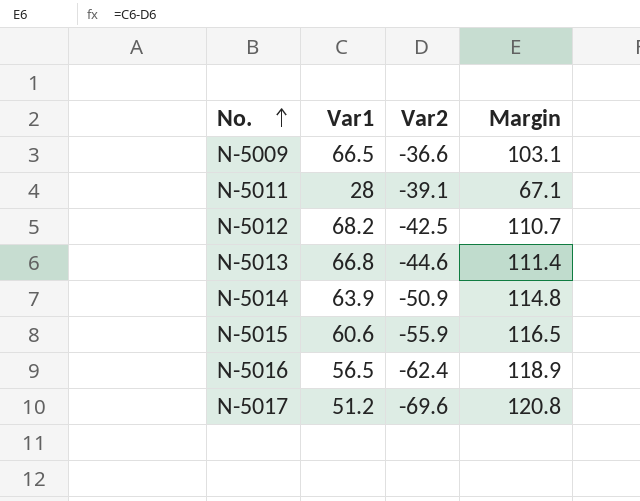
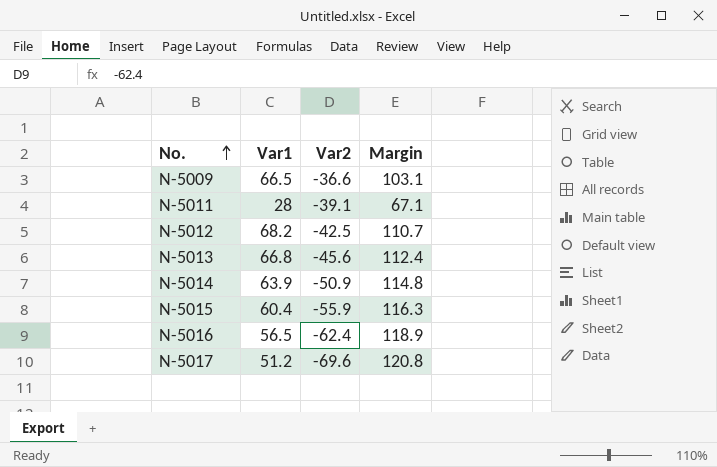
N-5013 | Var2: -44.6 -> -45.6
N-5013 | Margin: 111.4 -> 112.4
N-5015 | Var1: 60.6 -> 60.4
N-5015 | Margin: 116.5 -> 116.3

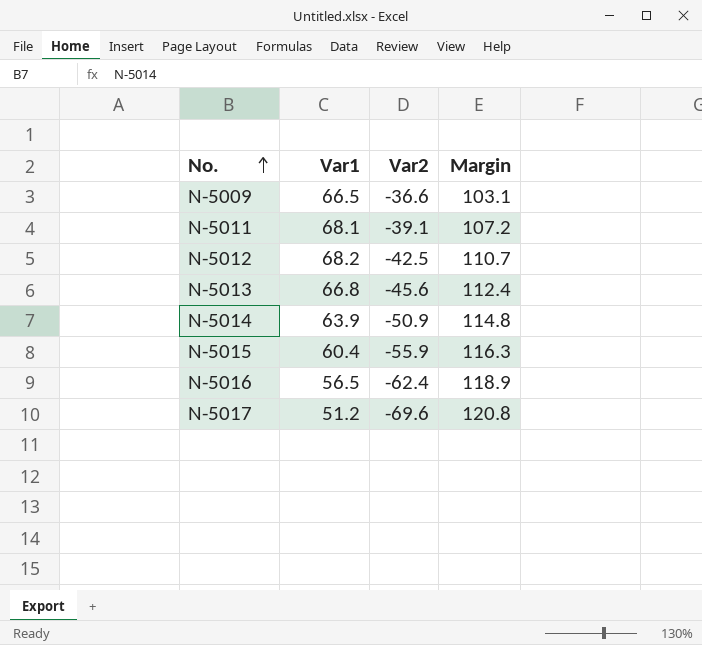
N-5011 | Var1: 28 -> 68.1
N-5011 | Margin: 67.1 -> 107.2

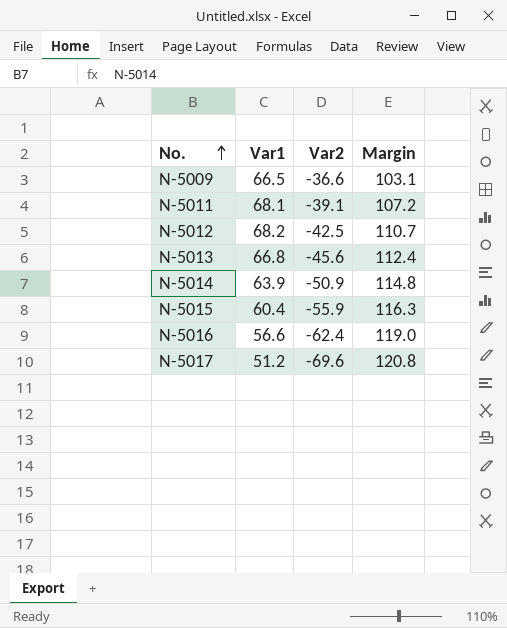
N-5016 | Var1: 56.5 -> 56.6
N-5016 | Margin: 118.9 -> 119.0

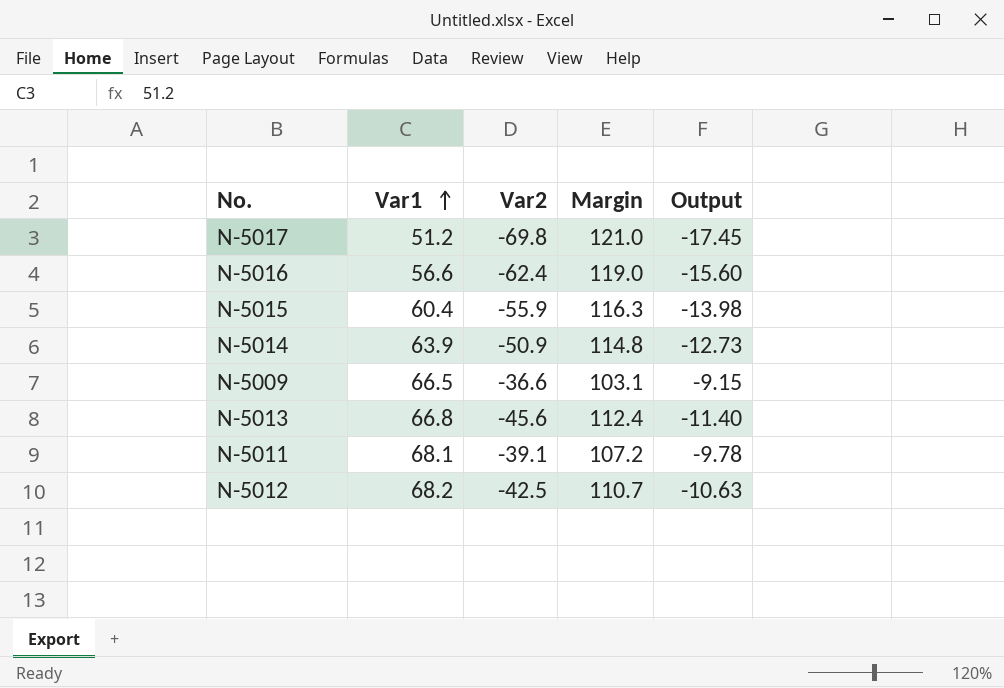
row order: No. ascending -> Var1 ascending
column Output | formula: none -> [Var2] * 0.25
N-5017 | Var2: -69.6 -> -69.8
N-5017 | Margin: 120.8 -> 121.0

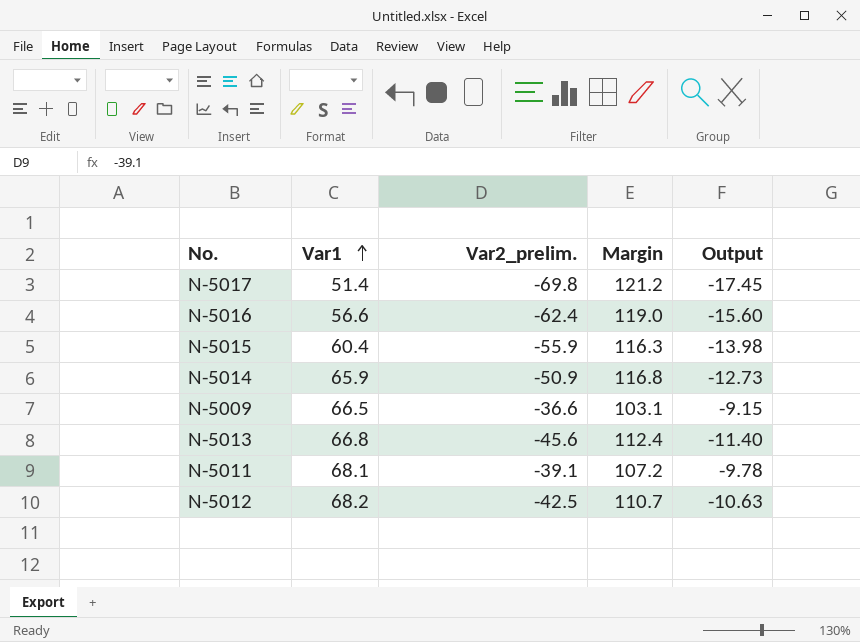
column name: Var2 -> Var2_prelim.
N-5017 | Var1: 51.2 -> 51.4
N-5017 | Margin: 121.0 -> 121.2
N-5014 | Var1: 63.9 -> 65.9
N-5014 | Margin: 114.8 -> 116.8

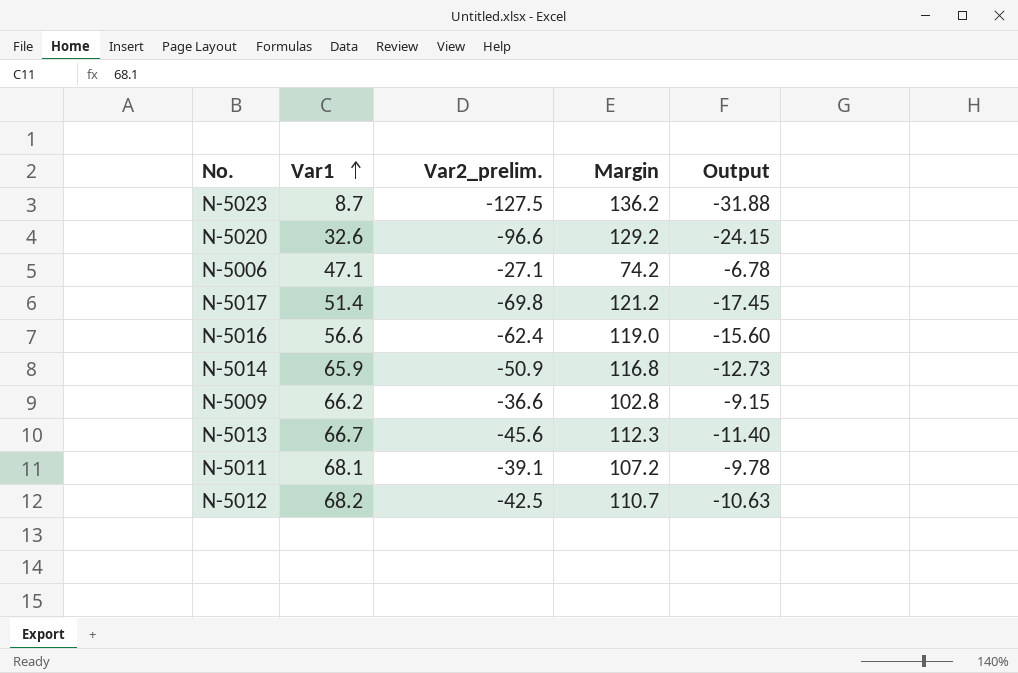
row N-5015: 60.4 | -55.9 | 116.3 | -13.98 -> none
row N-5023: none -> 8.7 | -127.5 | 136.2 | -31.88
row N-5020: none -> 32.6 | -96.6 | 129.2 | -24.15
row N-5006: none -> 47.1 | -27.1 | 74.2 | -6.78
N-5009 | Var1: 66.5 -> 66.2
N-5009 | Margin: 103.1 -> 102.8
N-5013 | Var1: 66.8 -> 66.7
N-5013 | Margin: 112.4 -> 112.3

